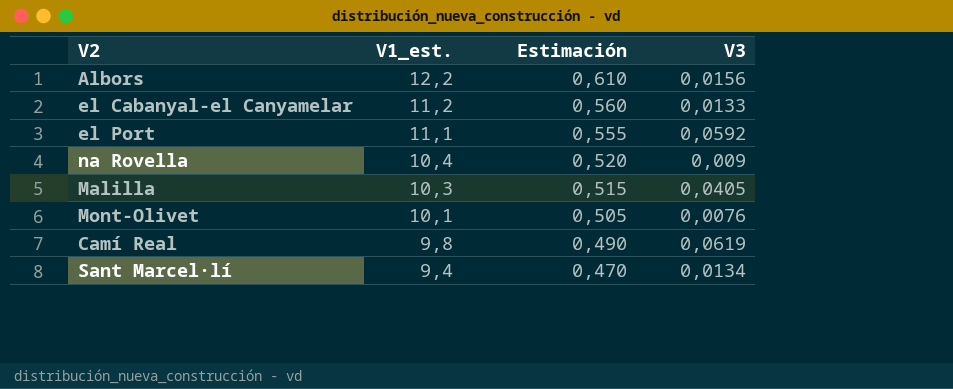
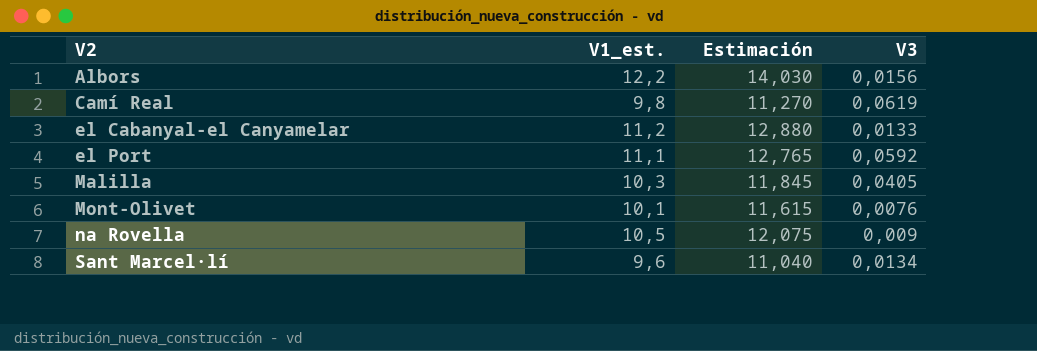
row order: V1_est. descending -> V2 ascending
column Estimación | formula: [V1_est.] * 0,05 -> [V1_est.] * 1,15
na Rovella | V1_est.: 10,4 -> 10,5
Sant Marcel·lí | V1_est.: 9,4 -> 9,6

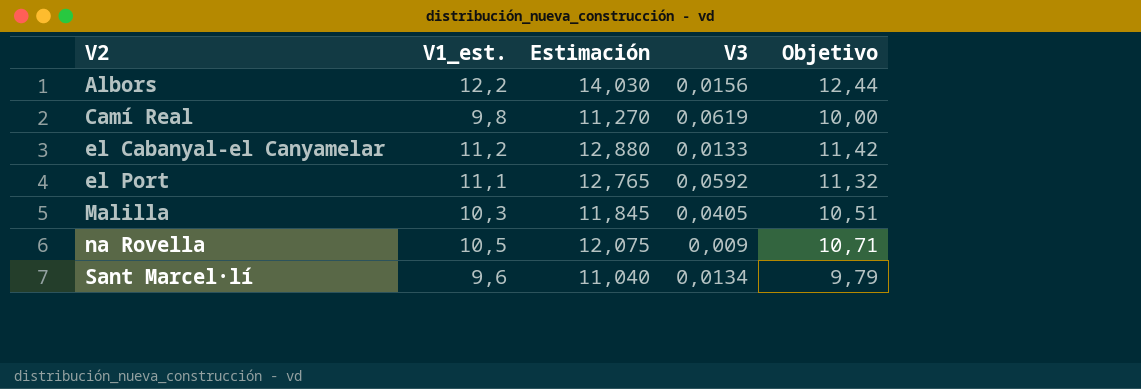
column Objetivo | formula: none -> [V1_est.] * 1,02
row Mont-Olivet: 10,1 | 11,615 | 0,0076 -> none

